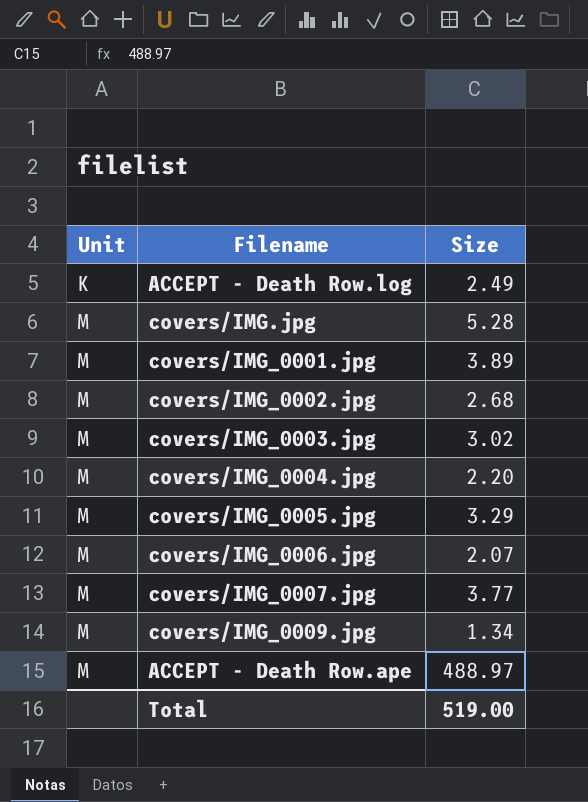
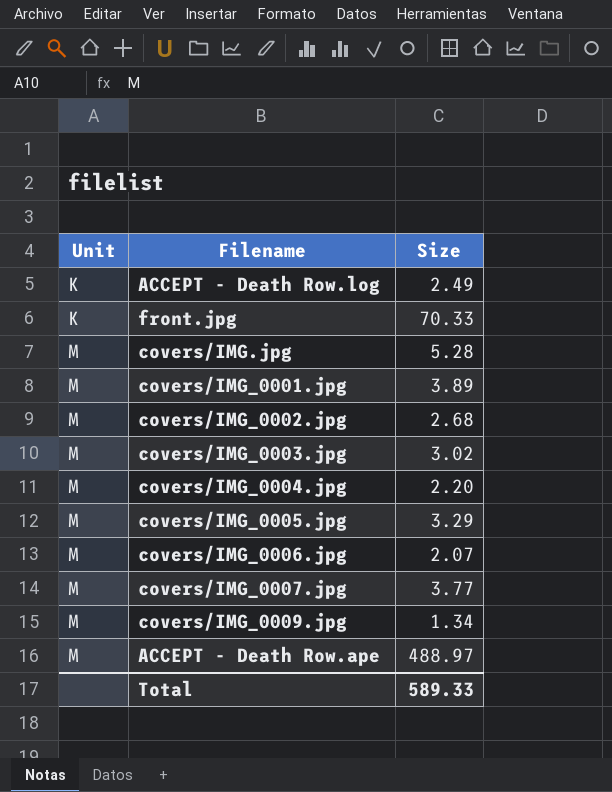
row front.jpg: none -> K | 70.33
Total | Size: 519.00 -> 589.33

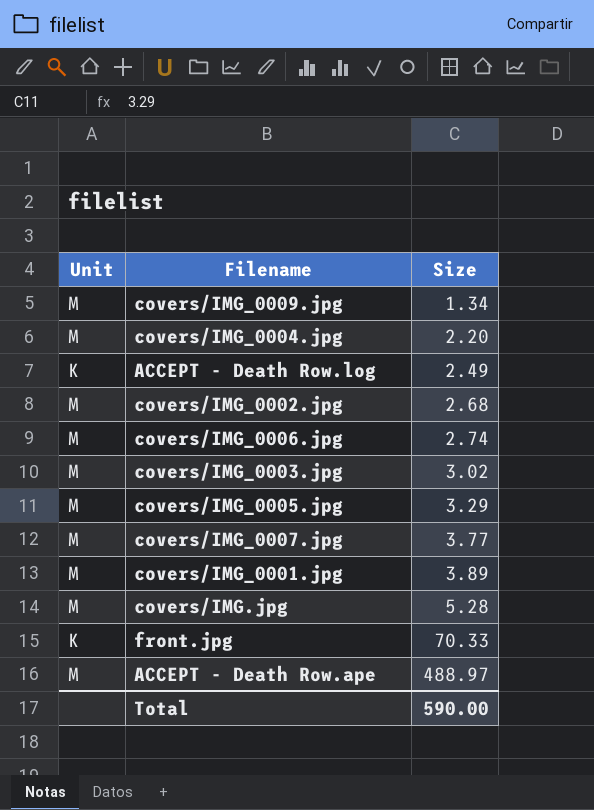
row order: Unit ascending -> Size ascending
covers/IMG_0006.jpg | Size: 2.07 -> 2.74
Total | Size: 589.33 -> 590.00

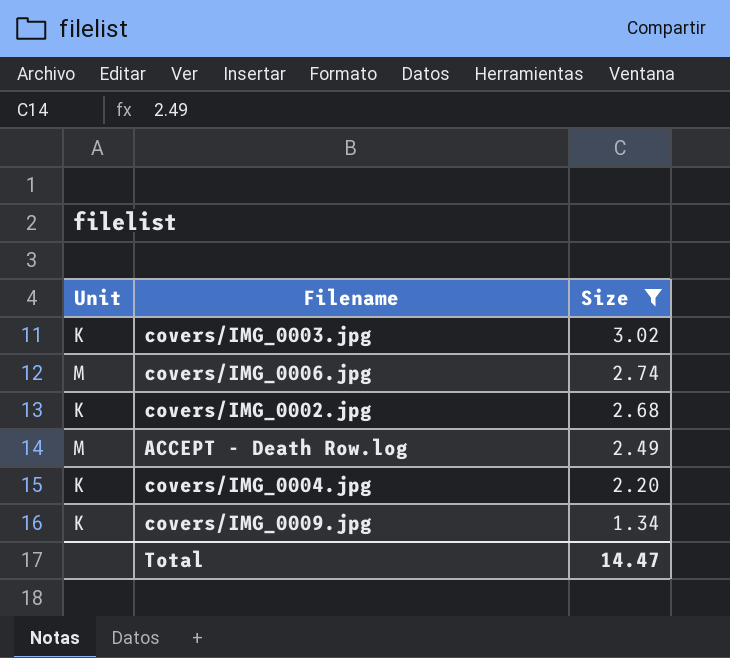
filter: none -> Size <= 3.02
row order: Size ascending -> Size descending
covers/IMG_0003.jpg | Unit: M -> K
covers/IMG_0002.jpg | Unit: M -> K
ACCEPT - Death Row.log | Unit: K -> M
covers/IMG_0004.jpg | Unit: M -> K
covers/IMG_0009.jpg | Unit: M -> K
Total | Size: 590.00 -> 14.47

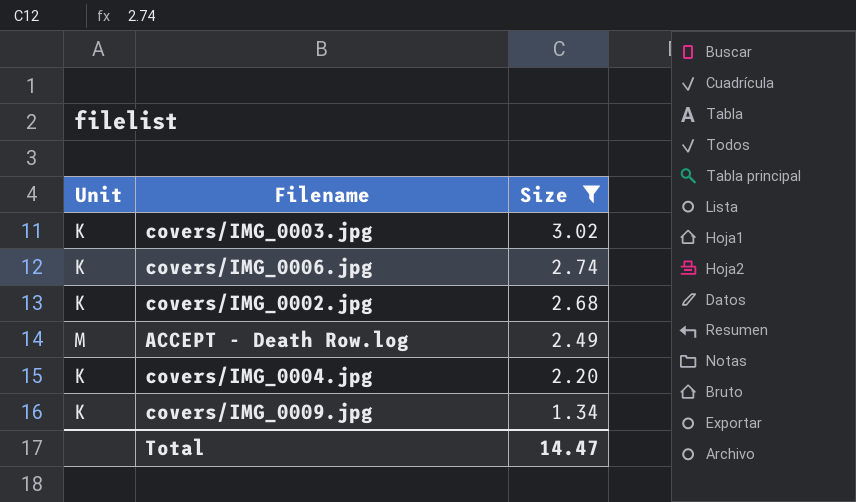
covers/IMG_0006.jpg | Unit: M -> K

